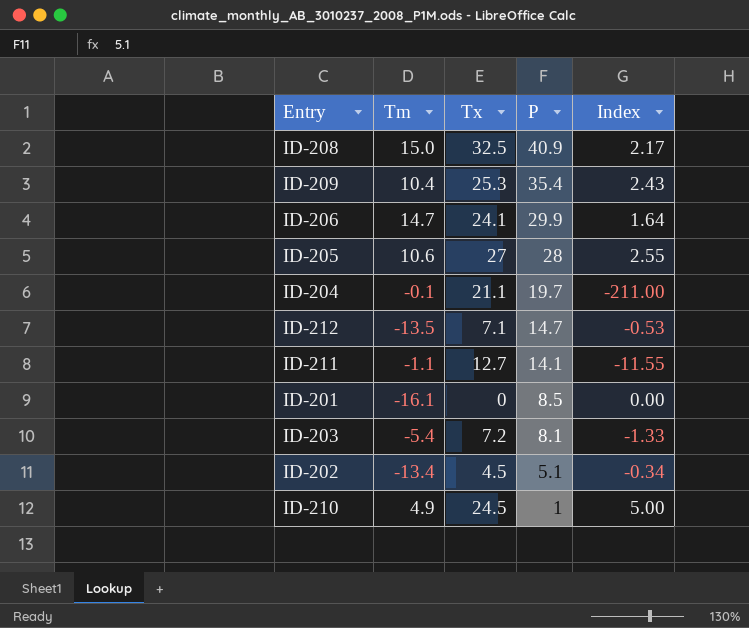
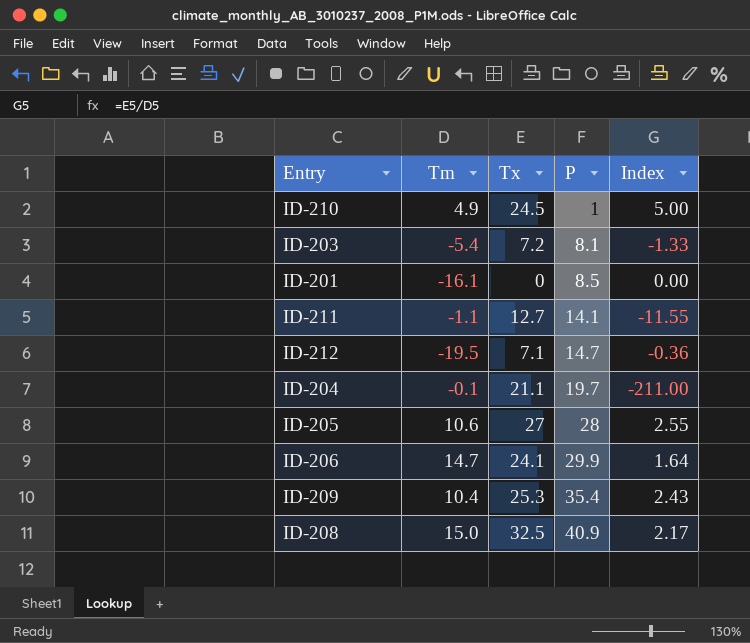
row order: P descending -> P ascending
row ID-202: -13.4 | 4.5 | 5.1 | -0.34 -> none
ID-212 | Tm: -13.5 -> -19.5
ID-212 | Index: -0.53 -> -0.36

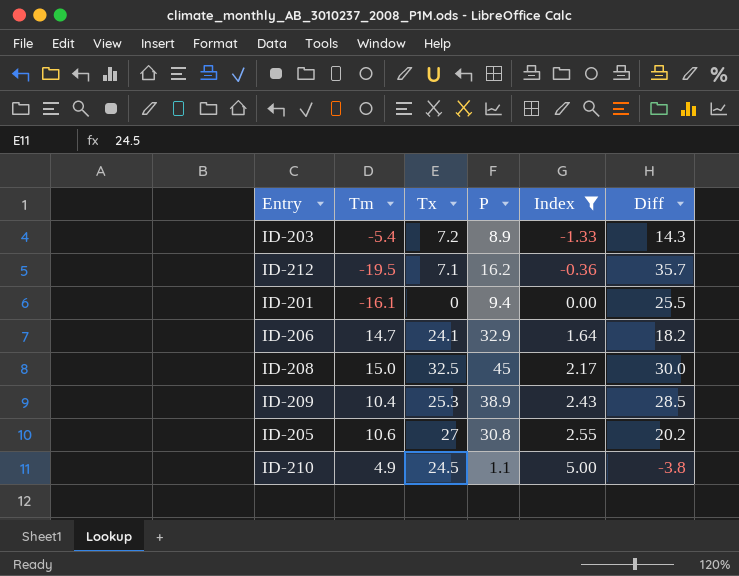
filter: none -> Index >= -1.33
row order: P ascending -> Index ascending
column Diff | formula: none -> [P] - [Tm]
ID-203 | P: 8.1 -> 8.9
ID-212 | P: 14.7 -> 16.2
ID-201 | P: 8.5 -> 9.4
ID-206 | P: 29.9 -> 32.9
ID-208 | P: 40.9 -> 45
ID-209 | P: 35.4 -> 38.9
ID-205 | P: 28 -> 30.8
ID-210 | P: 1 -> 1.1

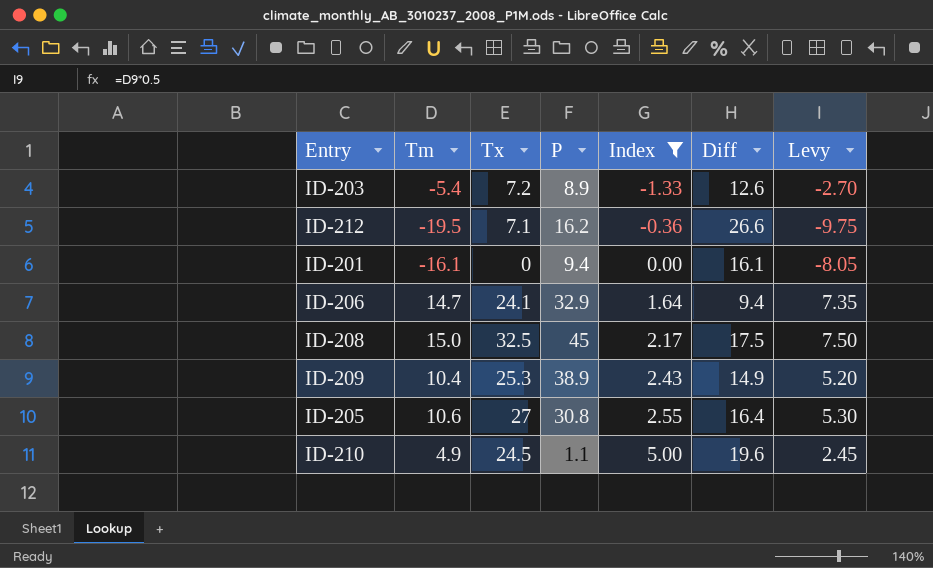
column Diff | formula: [P] - [Tm] -> [Tx] - [Tm]
column Levy | formula: none -> [Tm] * 0.5

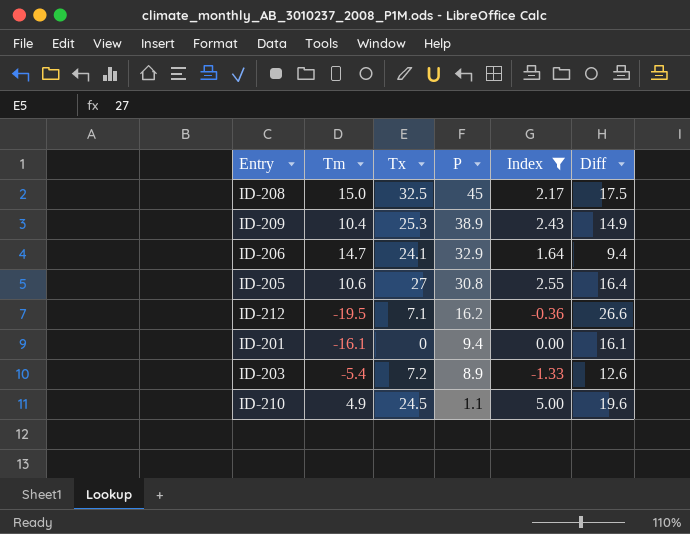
row order: Index ascending -> P descending
column Levy | formula: [Tm] * 0.5 -> none

